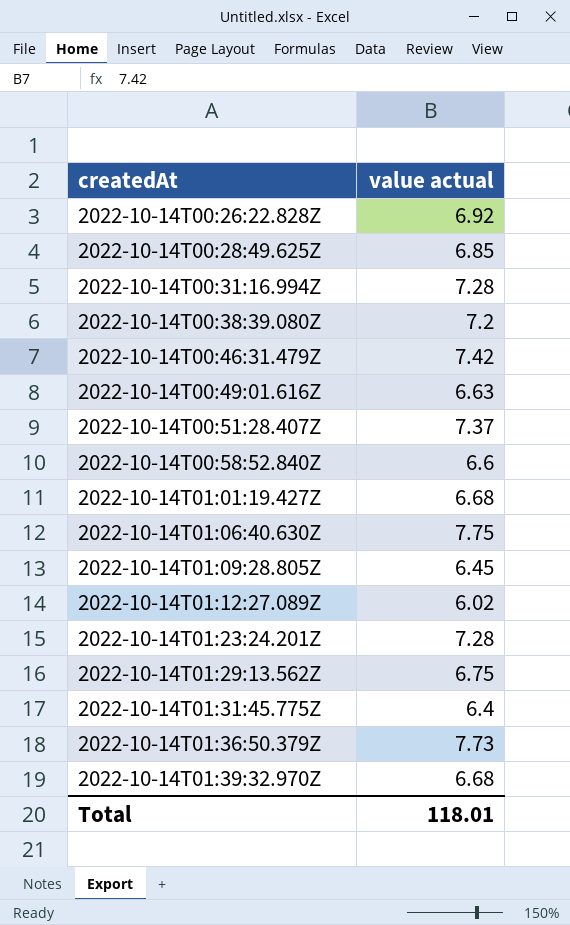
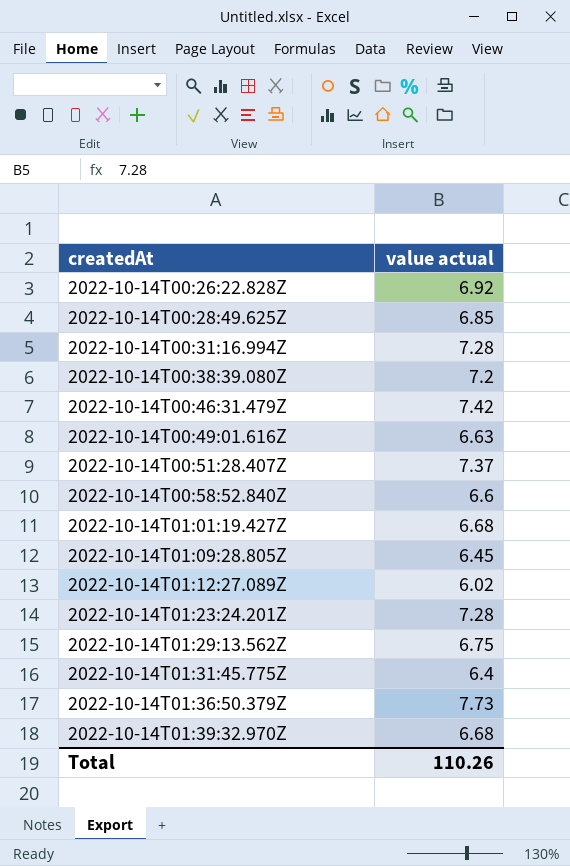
row 2022-10-14T01:06:40.630Z: 7.75 -> none
Total | value actual: 118.01 -> 110.26

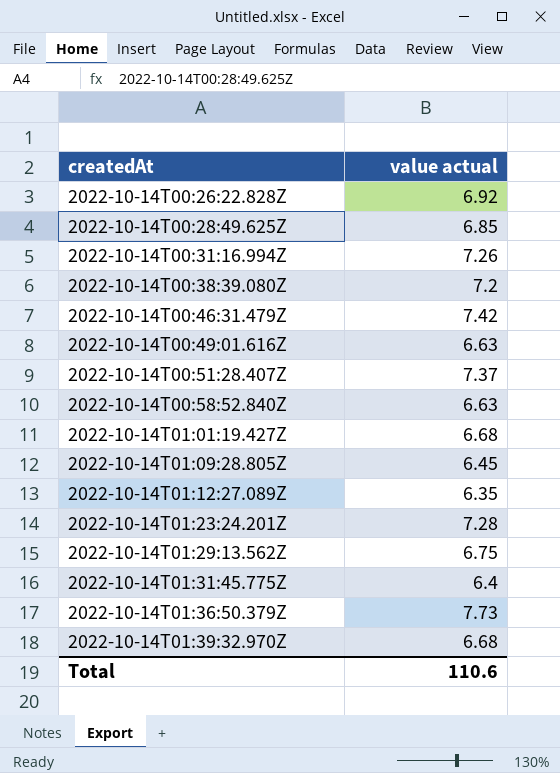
2022-10-14T00:31:16.994Z | value actual: 7.28 -> 7.26
2022-10-14T00:58:52.840Z | value actual: 6.6 -> 6.63
2022-10-14T01:12:27.089Z | value actual: 6.02 -> 6.35
Total | value actual: 110.26 -> 110.6

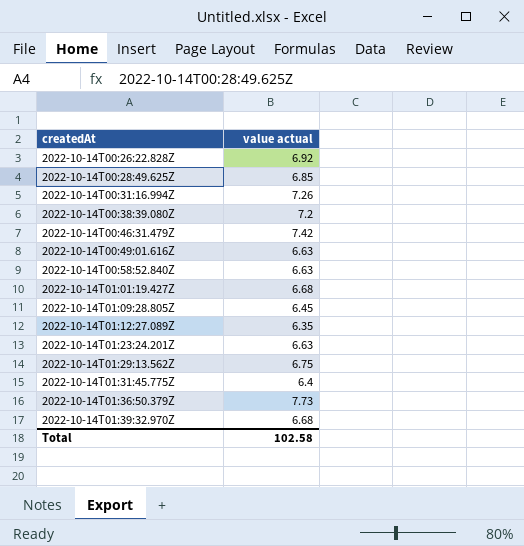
row 2022-10-14T00:51:28.407Z: 7.37 -> none
2022-10-14T01:23:24.201Z | value actual: 7.28 -> 6.63
Total | value actual: 110.6 -> 102.58

